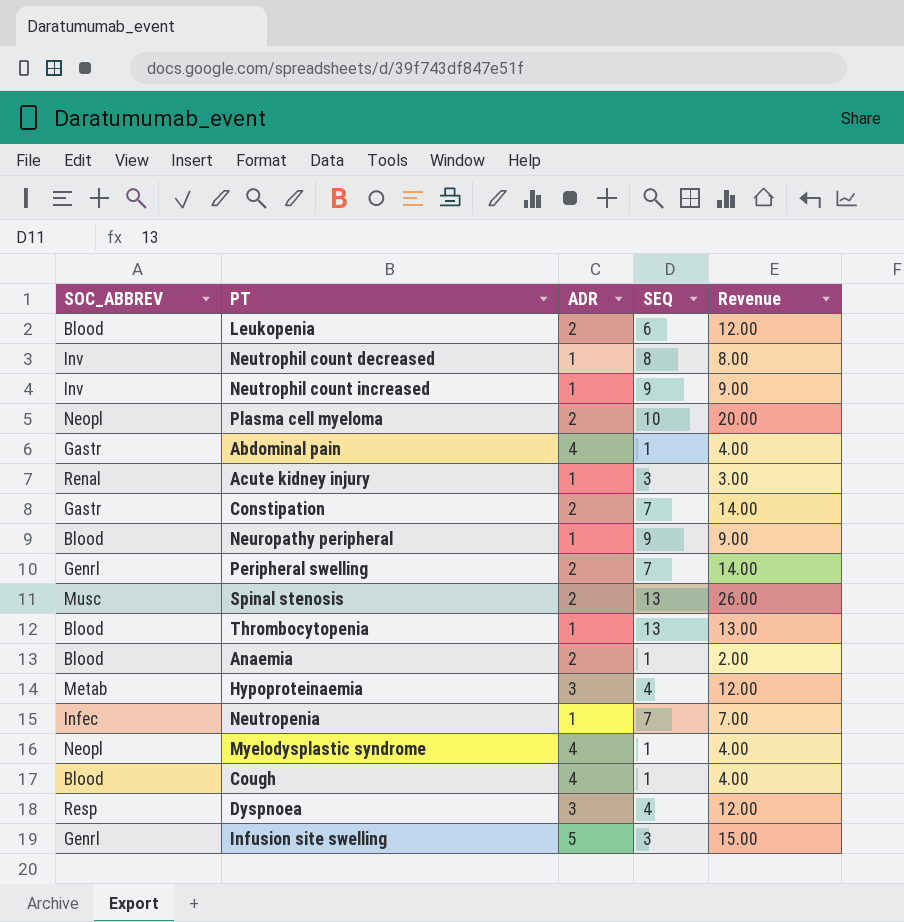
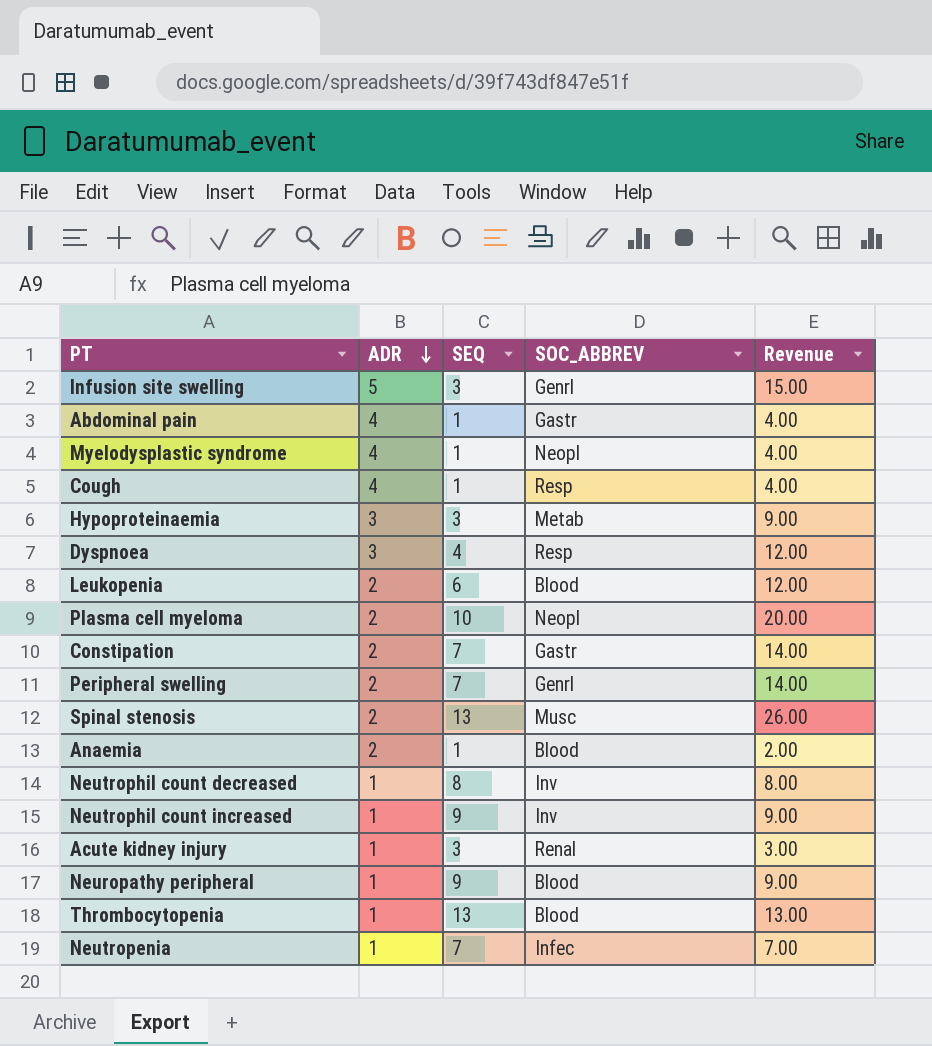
row order: none -> ADR descending
column SOC_ABBREV | position: 1 -> 4
Cough | SOC_ABBREV: Blood -> Resp
Hypoproteinaemia | SEQ: 4 -> 3
Hypoproteinaemia | Revenue: 12.00 -> 9.00

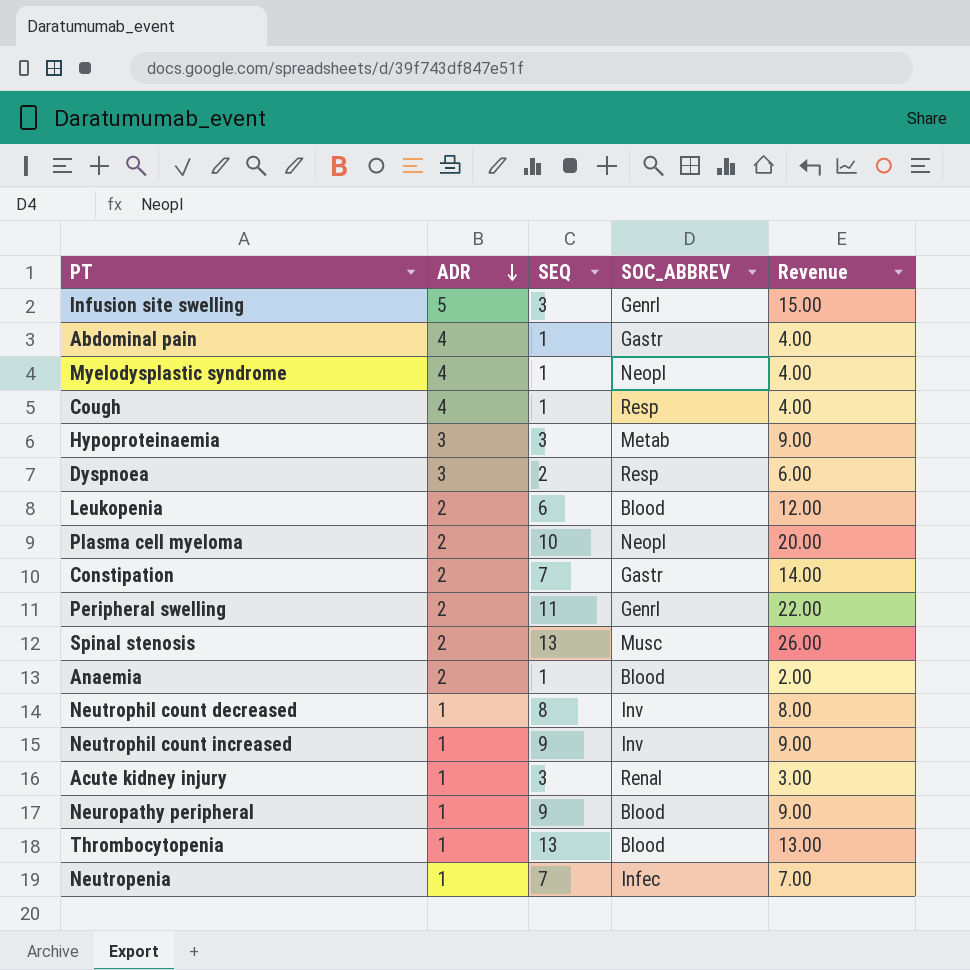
Dyspnoea | SEQ: 4 -> 2
Dyspnoea | Revenue: 12.00 -> 6.00
Peripheral swelling | SEQ: 7 -> 11
Peripheral swelling | Revenue: 14.00 -> 22.00

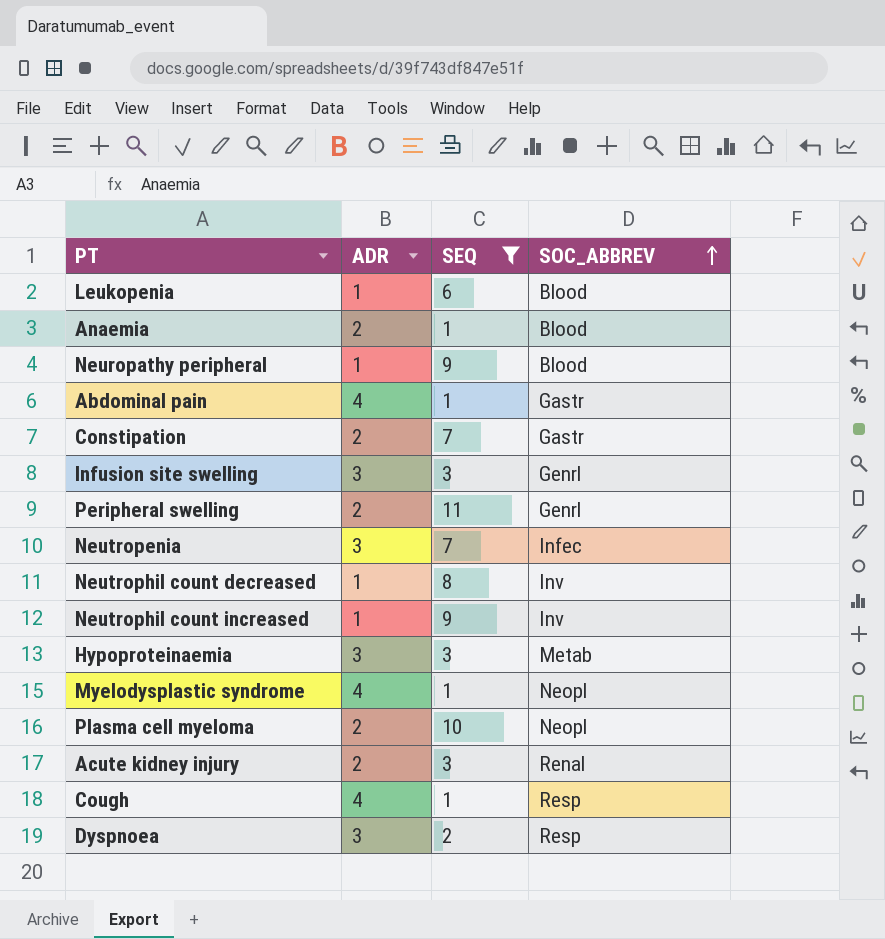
filter: none -> SEQ != 13
row order: ADR descending -> SOC_ABBREV ascending
column Revenue | formula: [ADR] * [SEQ] -> none
Leukopenia | ADR: 2 -> 1
Infusion site swelling | ADR: 5 -> 3
Neutropenia | ADR: 1 -> 3
Acute kidney injury | ADR: 1 -> 2

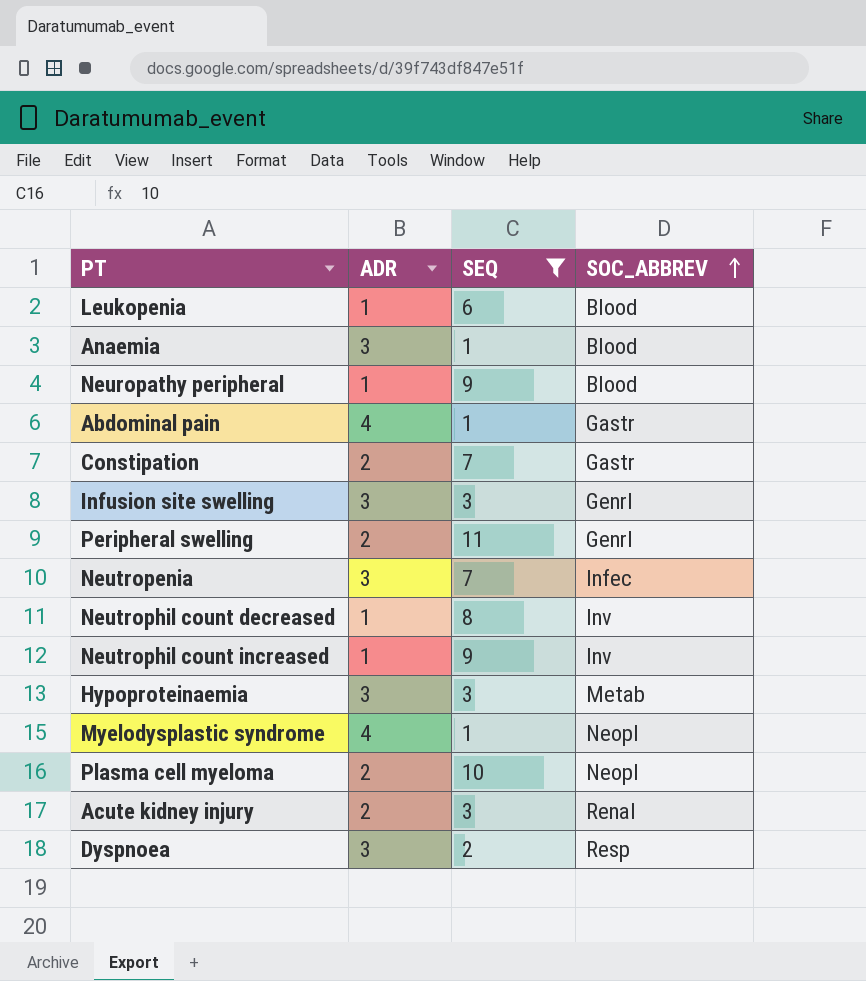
row Cough: 4 | 1 | Resp -> none
Anaemia | ADR: 2 -> 3

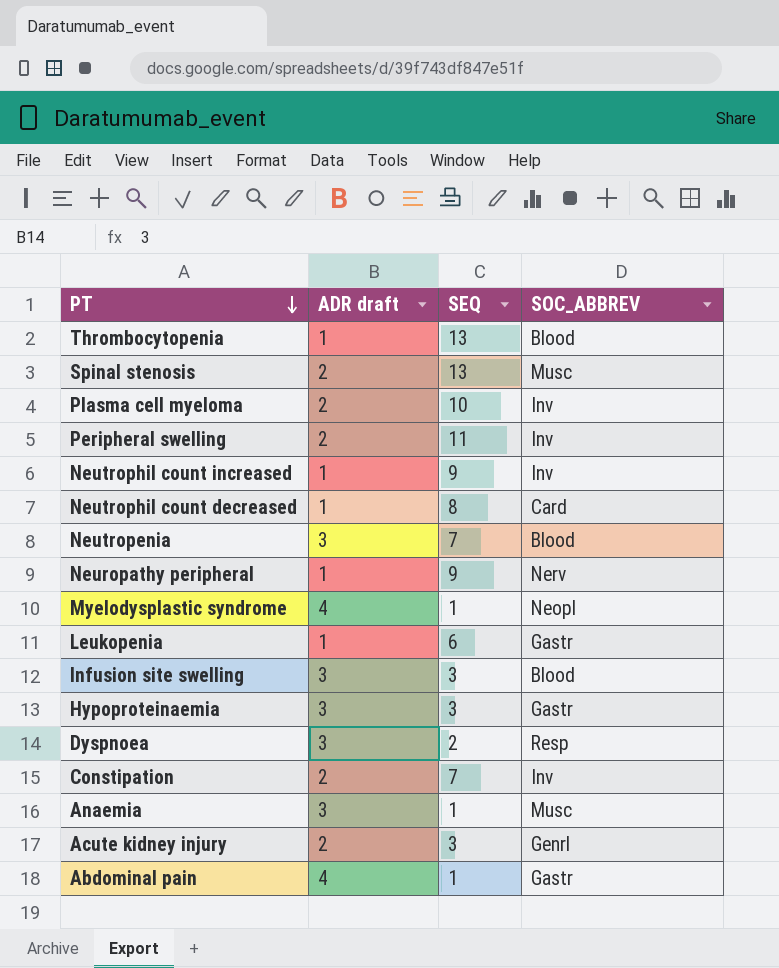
filter: SEQ != 13 -> none
row order: SOC_ABBREV ascending -> PT descending
column name: ADR -> ADR draft
Plasma cell myeloma | SOC_ABBREV: Neopl -> Inv
Peripheral swelling | SOC_ABBREV: Genrl -> Inv
Neutrophil count decreased | SOC_ABBREV: Inv -> Card
Neutropenia | SOC_ABBREV: Infec -> Blood
Neuropathy peripheral | SOC_ABBREV: Blood -> Nerv
Leukopenia | SOC_ABBREV: Blood -> Gastr
Infusion site swelling | SOC_ABBREV: Genrl -> Blood
Hypoproteinaemia | SOC_ABBREV: Metab -> Gastr
Constipation | SOC_ABBREV: Gastr -> Inv
Anaemia | SOC_ABBREV: Blood -> Musc
Acute kidney injury | SOC_ABBREV: Renal -> Genrl

